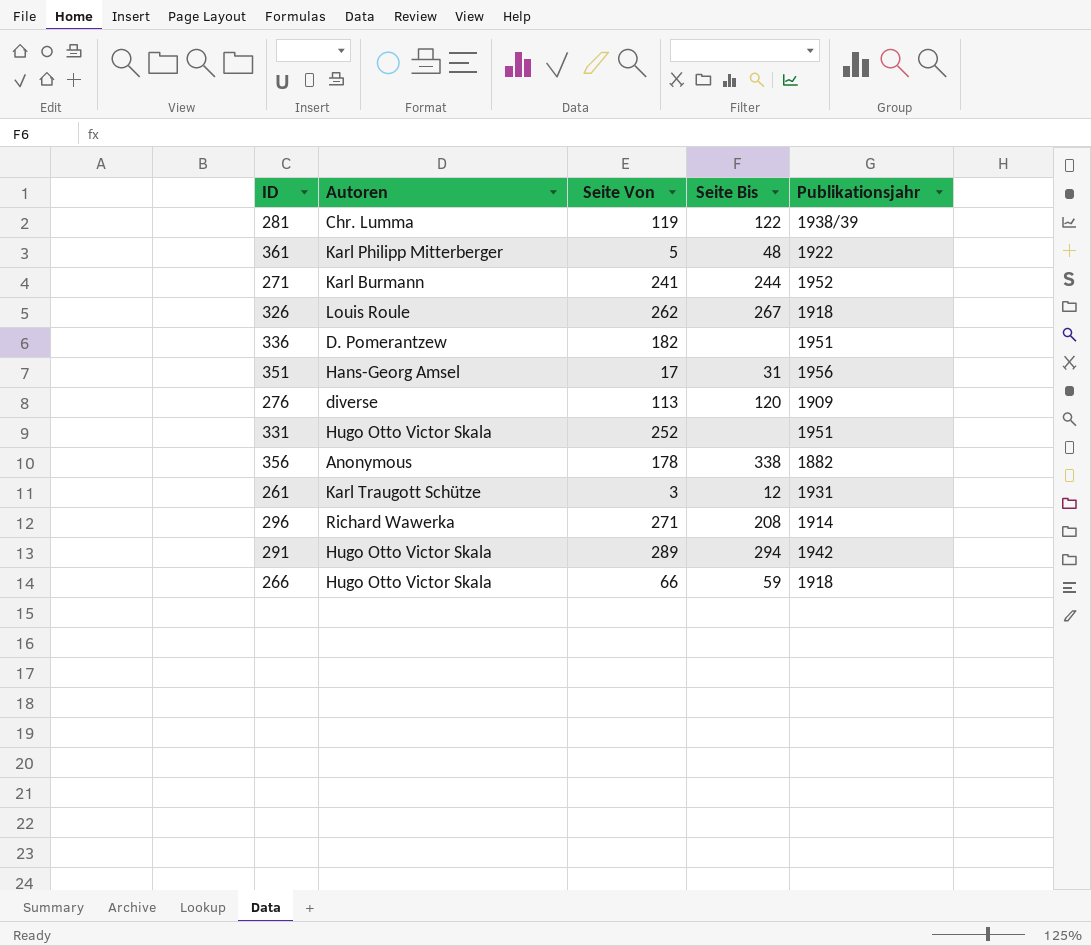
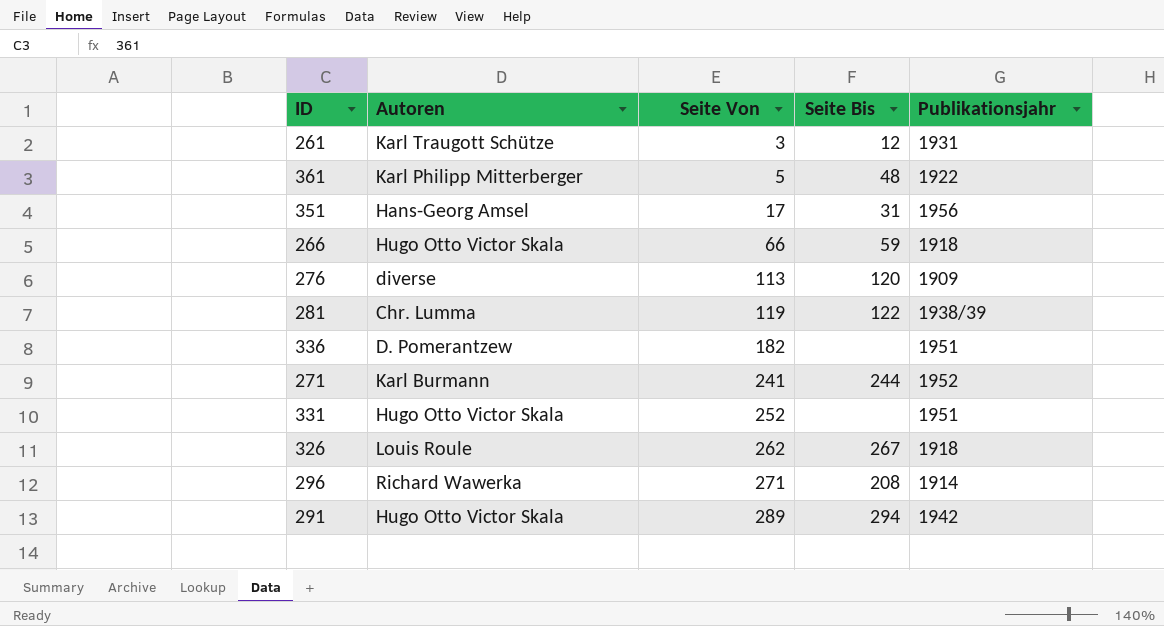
row order: none -> Seite Von ascending
row 356: Anonymous | 178 | 338 | 1882 -> none

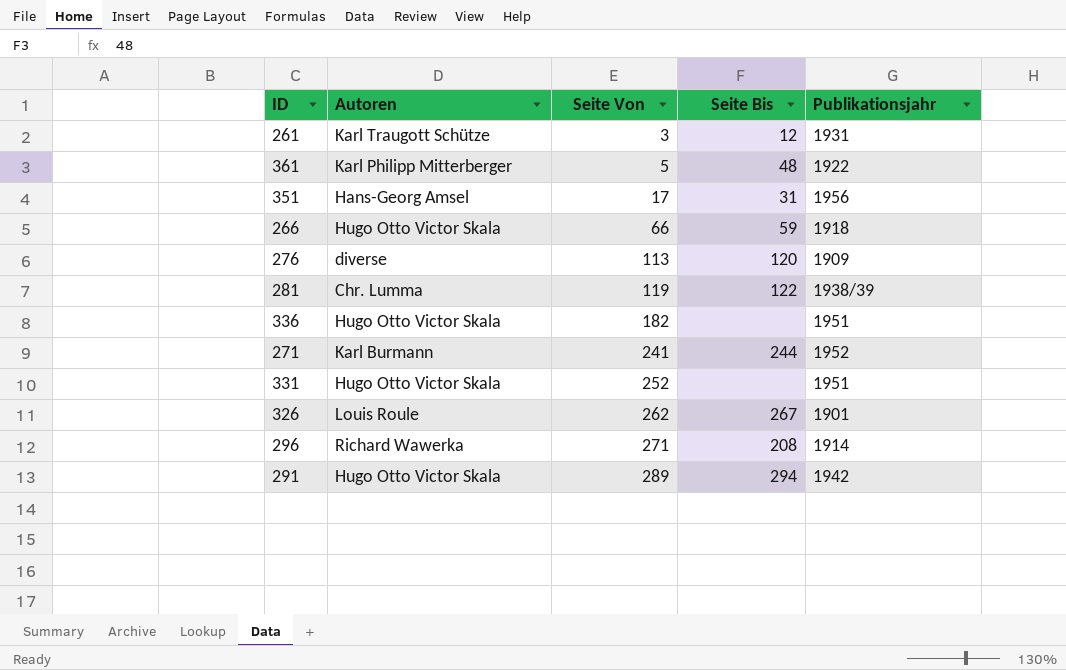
336 | Autoren: D. Pomerantzew -> Hugo Otto Victor Skala
326 | Publikationsjahr: 1918 -> 1901

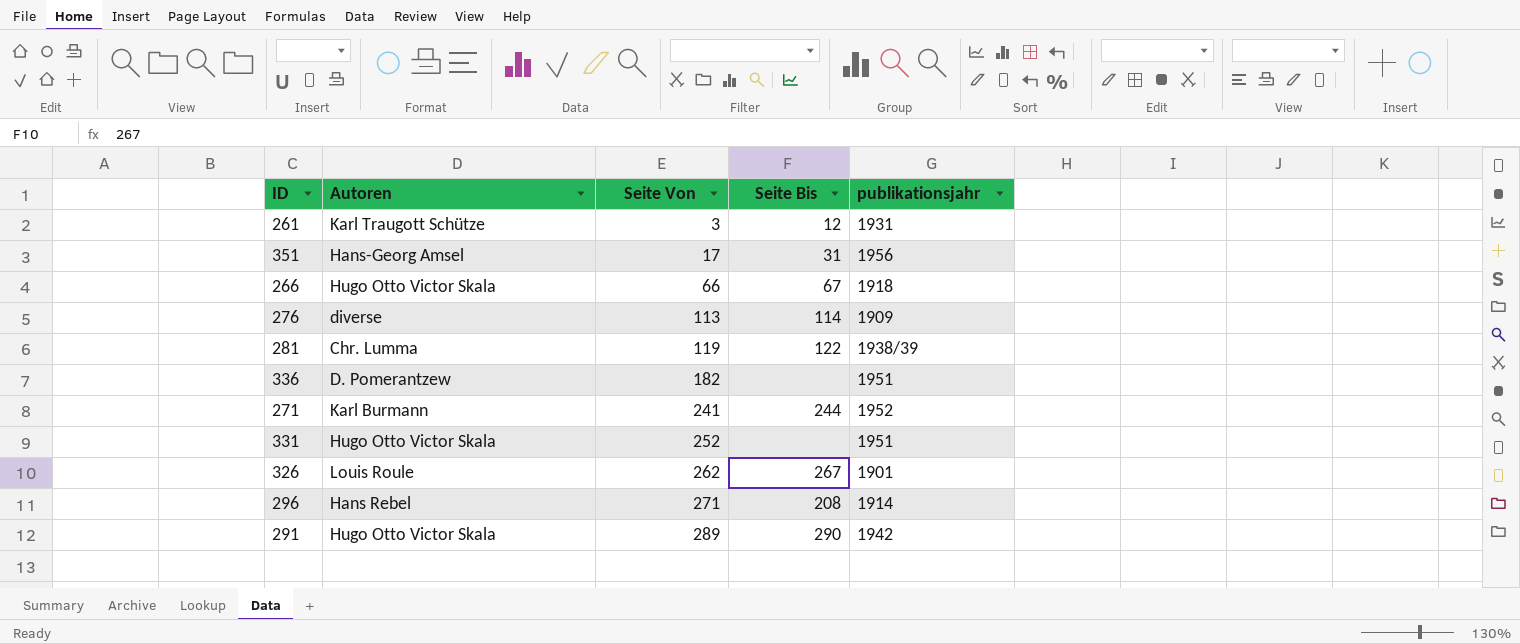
column name: Publikationsjahr -> publikationsjahr
row 361: Karl Philipp Mitterberger | 5 | 48 | 1922 -> none
266 | Seite Bis: 59 -> 67
276 | Seite Bis: 120 -> 114
336 | Autoren: Hugo Otto Victor Skala -> D. Pomerantzew
296 | Autoren: Richard Wawerka -> Hans Rebel
291 | Seite Bis: 294 -> 290

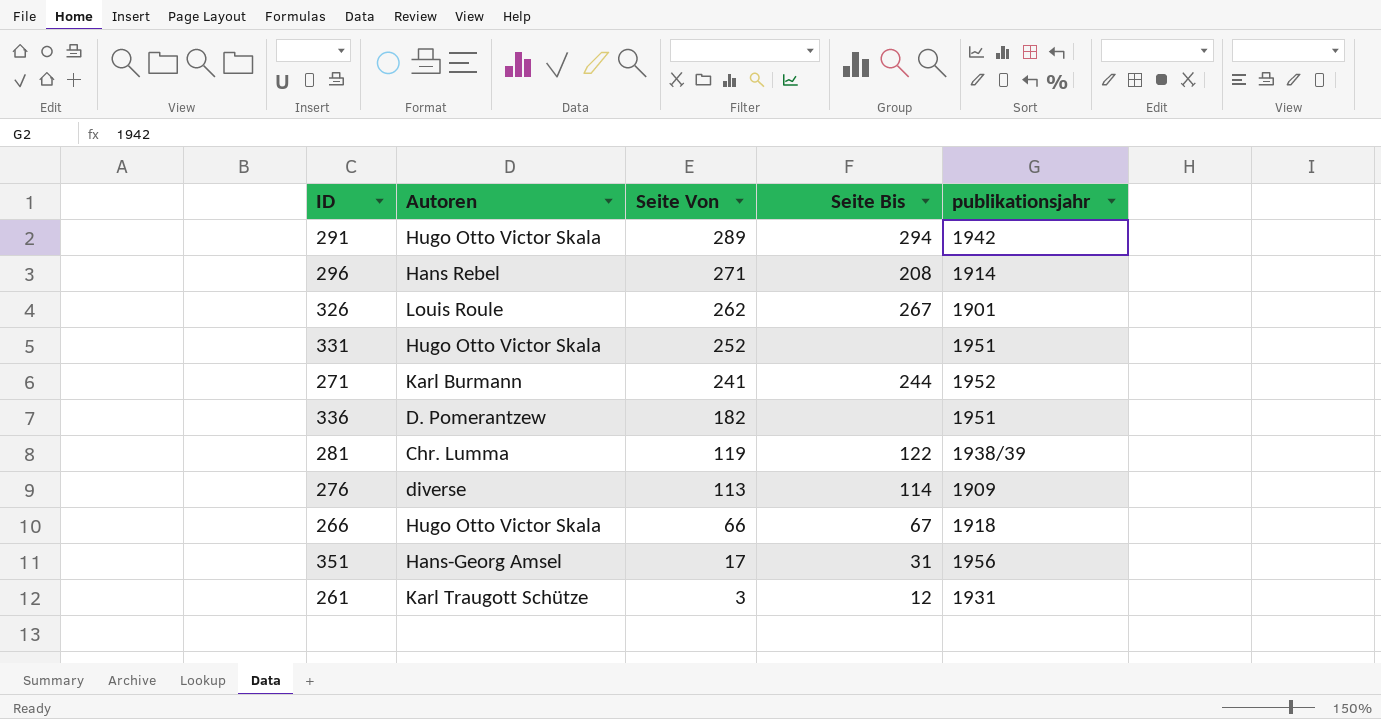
row order: Seite Von ascending -> Seite Von descending
291 | Seite Bis: 290 -> 294

